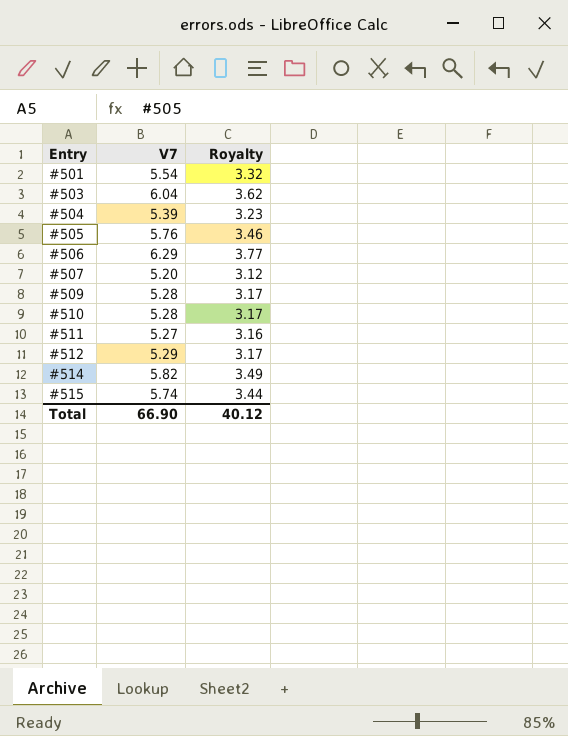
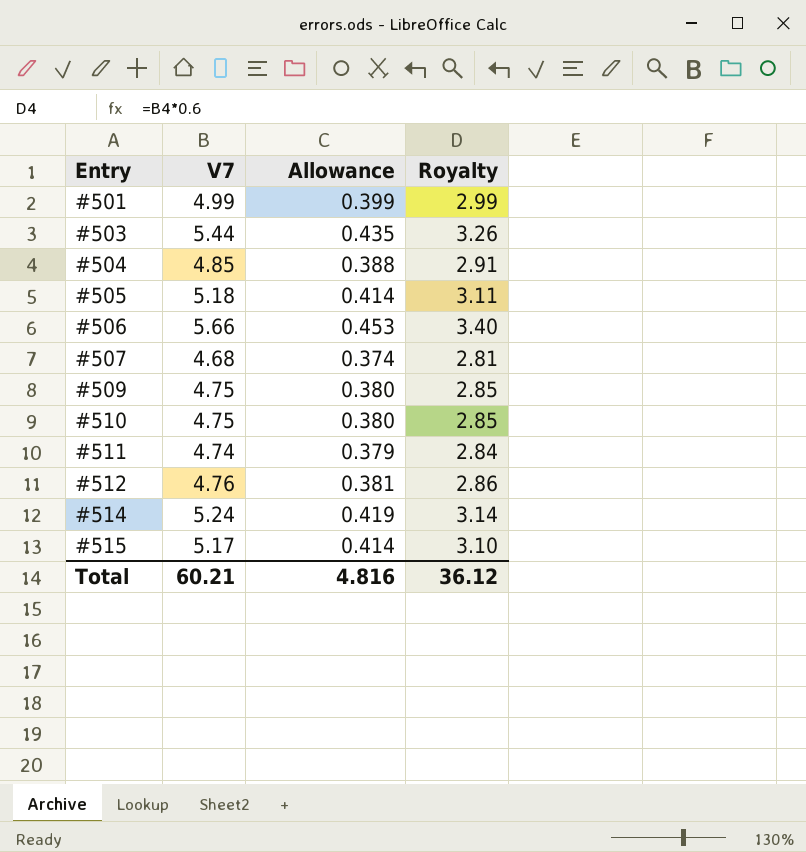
column Allowance | formula: none -> [V7] * 0.08
#501 | V7: 5.54 -> 4.99
#501 | Royalty: 3.32 -> 2.99
#503 | V7: 6.04 -> 5.44
#503 | Royalty: 3.62 -> 3.26
#504 | V7: 5.39 -> 4.85
#504 | Royalty: 3.23 -> 2.91
#505 | V7: 5.76 -> 5.18
#505 | Royalty: 3.46 -> 3.11
#506 | V7: 6.29 -> 5.66
#506 | Royalty: 3.77 -> 3.40
#507 | V7: 5.20 -> 4.68
#507 | Royalty: 3.12 -> 2.81
#509 | V7: 5.28 -> 4.75
#509 | Royalty: 3.17 -> 2.85
#510 | V7: 5.28 -> 4.75
#510 | Royalty: 3.17 -> 2.85
#511 | V7: 5.27 -> 4.74
#511 | Royalty: 3.16 -> 2.84
#512 | V7: 5.29 -> 4.76
#512 | Royalty: 3.17 -> 2.86
#514 | V7: 5.82 -> 5.24
#514 | Royalty: 3.49 -> 3.14
#515 | V7: 5.74 -> 5.17
#515 | Royalty: 3.44 -> 3.10
Total | V7: 66.90 -> 60.21
Total | Royalty: 40.12 -> 36.12

